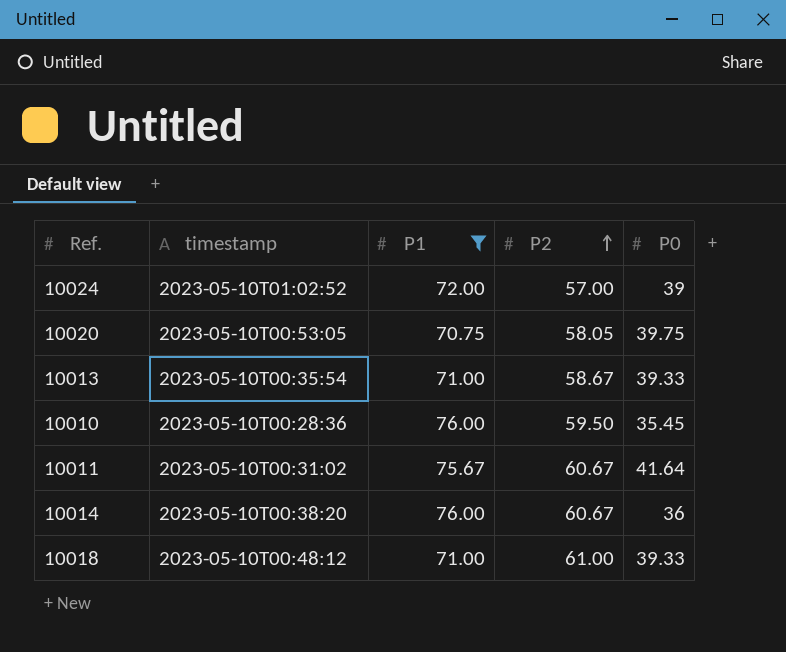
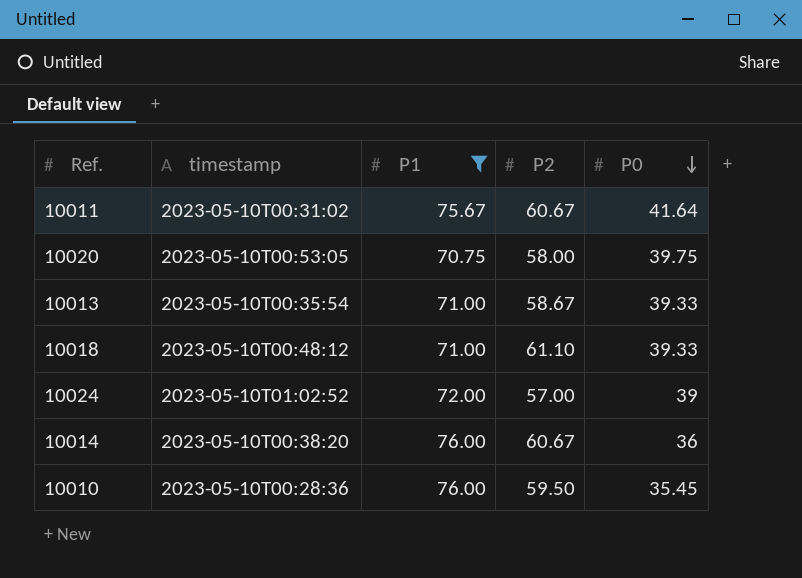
row order: P2 ascending -> P0 descending
10020 | P2: 58.05 -> 58.00
10018 | P2: 61.00 -> 61.10

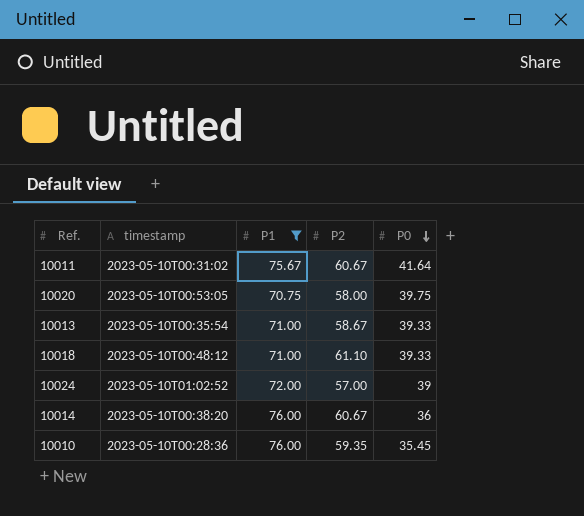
10010 | P2: 59.50 -> 59.35

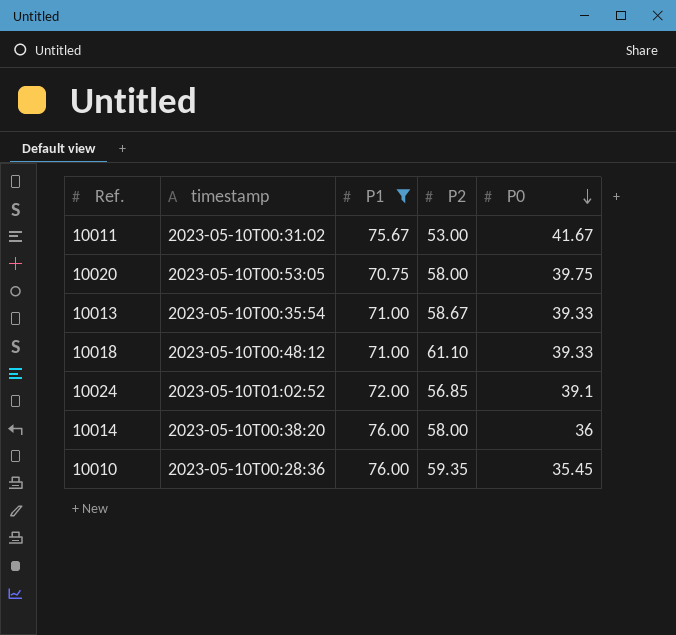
10011 | P2: 60.67 -> 53.00
10011 | P0: 41.64 -> 41.67
10024 | P2: 57.00 -> 56.85
10024 | P0: 39 -> 39.1
10014 | P2: 60.67 -> 58.00

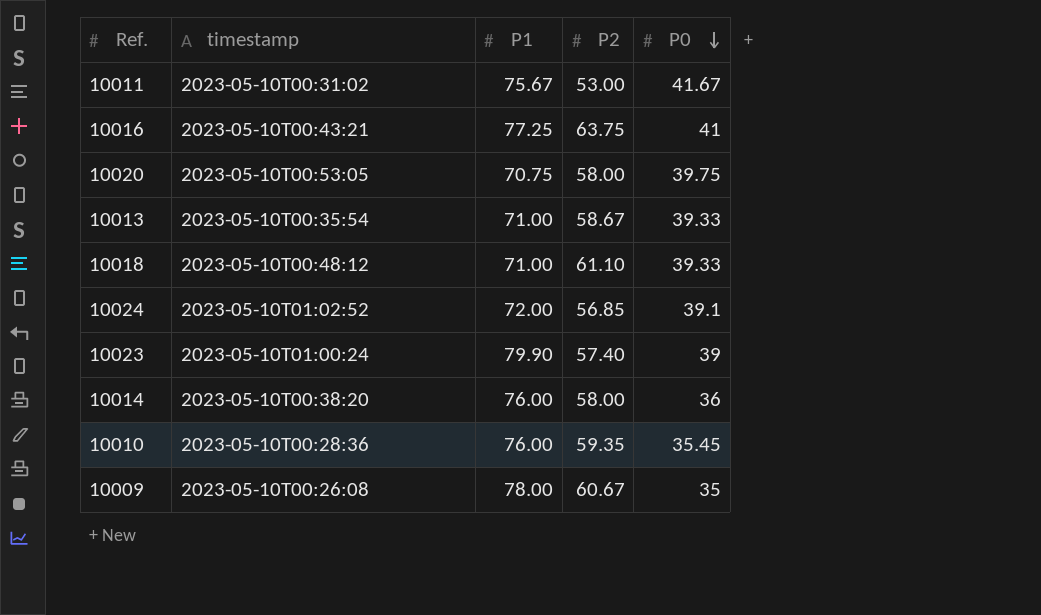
filter: P1 <= 76.00 -> none

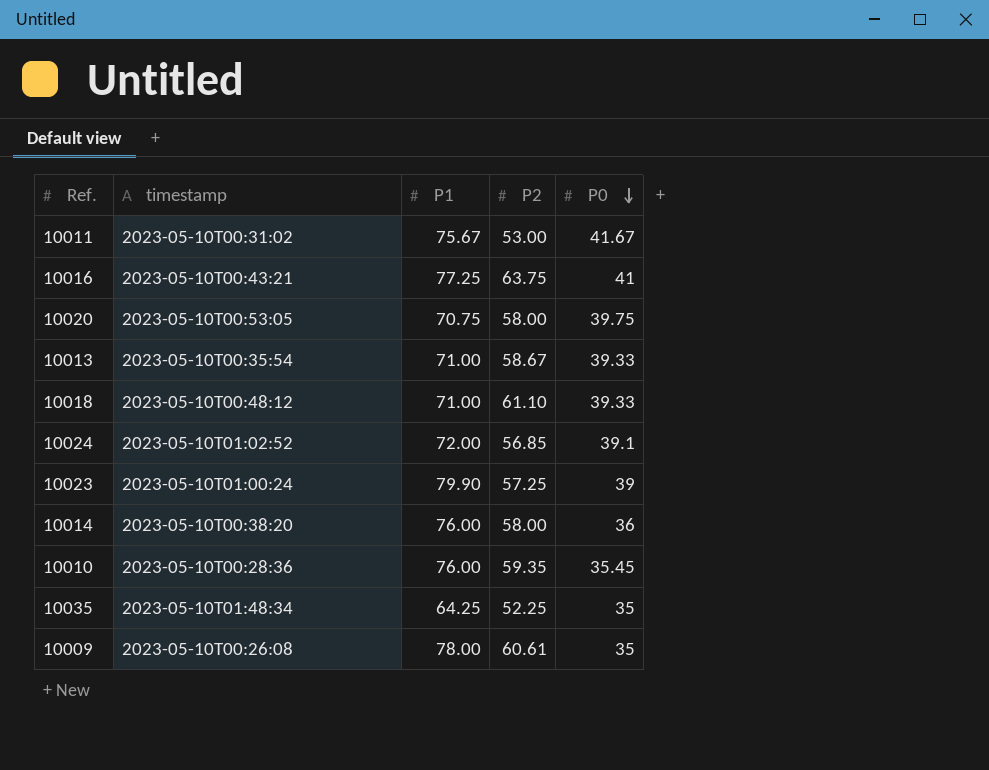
10023 | P2: 57.40 -> 57.25
row 10035: none -> 2023-05-10T01:48:34 | 64.25 | 52.25 | 35
10009 | P2: 60.67 -> 60.61

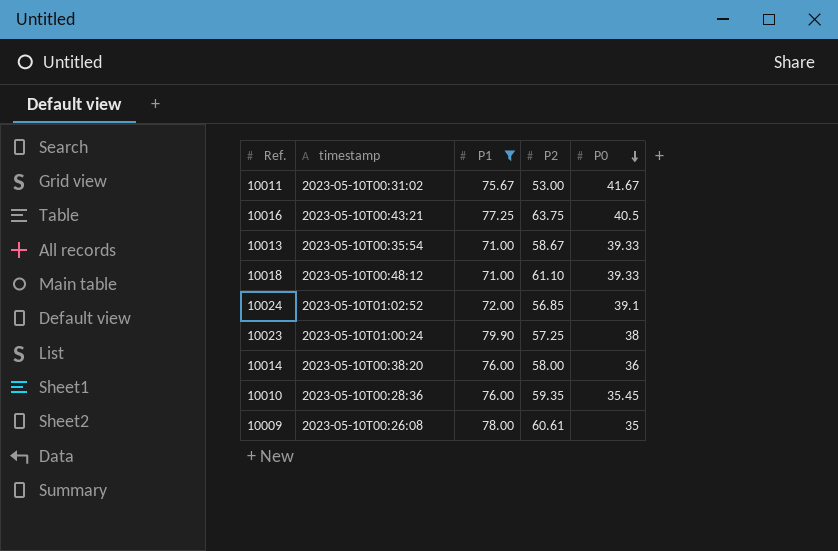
filter: none -> P1 >= 71.00
10016 | P0: 41 -> 40.5
10023 | P0: 39 -> 38

